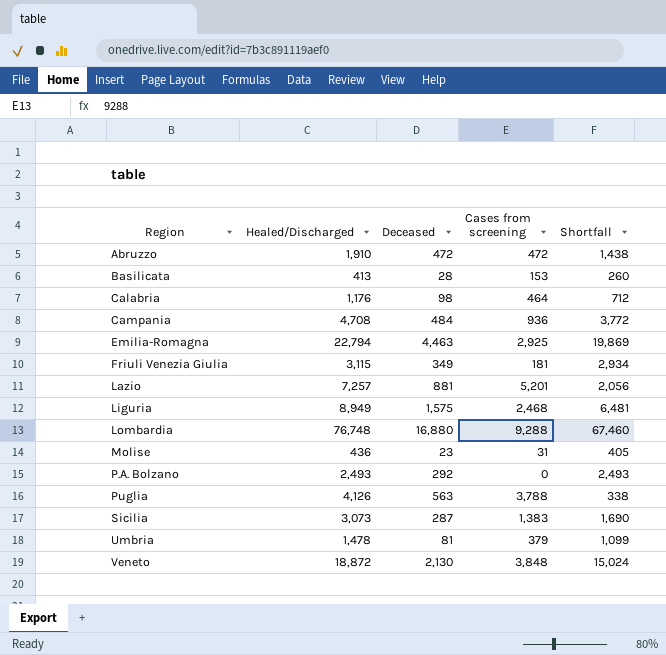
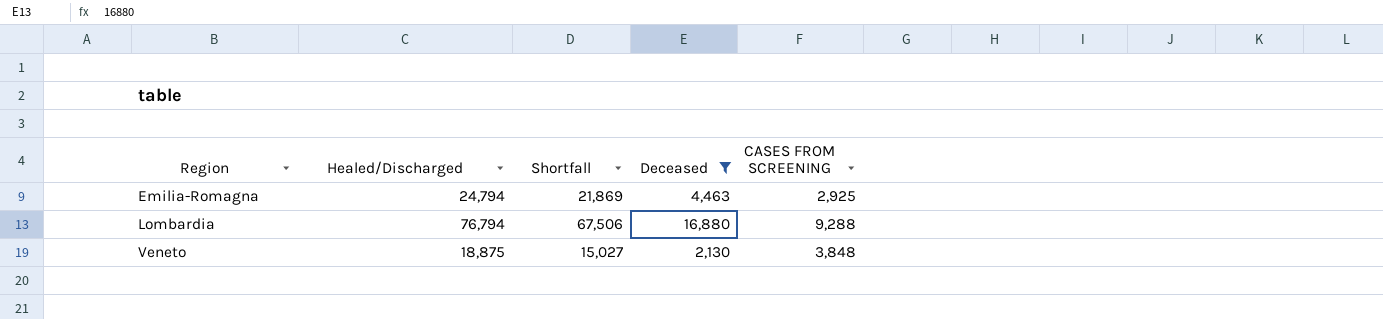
filter: none -> Deceased >= 2,130
column Shortfall | position: 5 -> 3
column name: Cases from screening -> CASES FROM SCREENING
Emilia-Romagna | Healed/Discharged: 22,794 -> 24,794
Emilia-Romagna | Shortfall: 19,869 -> 21,869
Lombardia | Healed/Discharged: 76,748 -> 76,794
Lombardia | Shortfall: 67,460 -> 67,506
Veneto | Healed/Discharged: 18,872 -> 18,875
Veneto | Shortfall: 15,024 -> 15,027

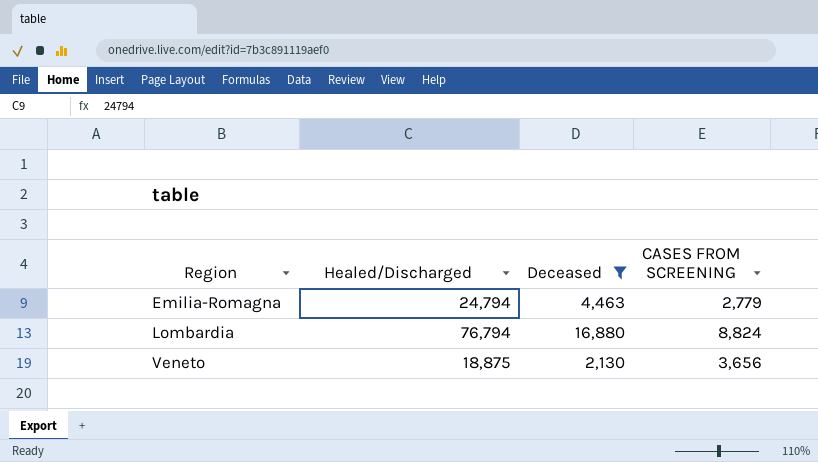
column Shortfall | formula: [Healed/Discharged] - [CASES FROM SCREENING] -> none
Emilia-Romagna | CASES FROM SCREENING: 2,925 -> 2,779
Lombardia | CASES FROM SCREENING: 9,288 -> 8,824
Veneto | CASES FROM SCREENING: 3,848 -> 3,656

